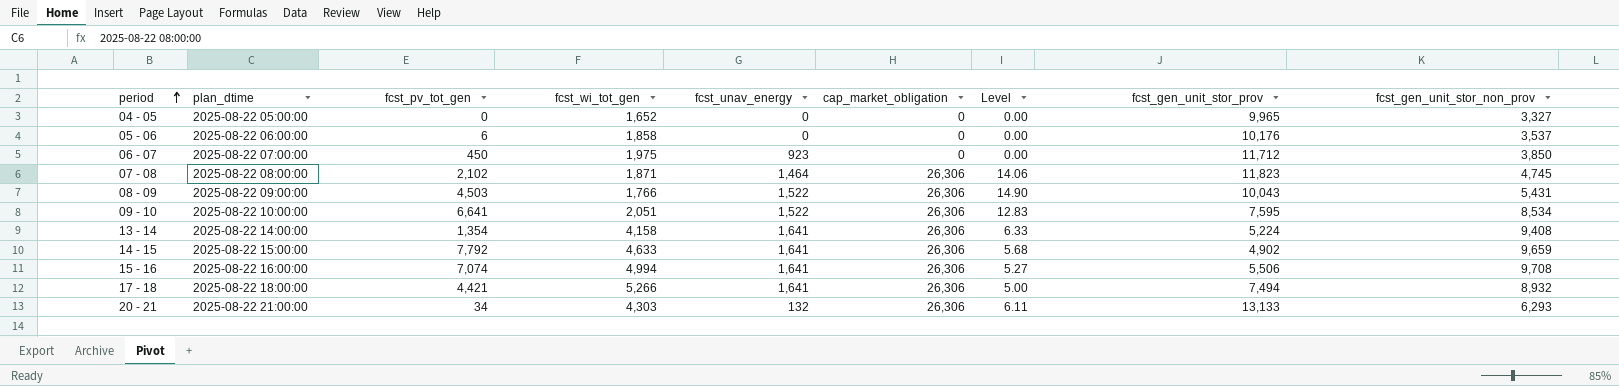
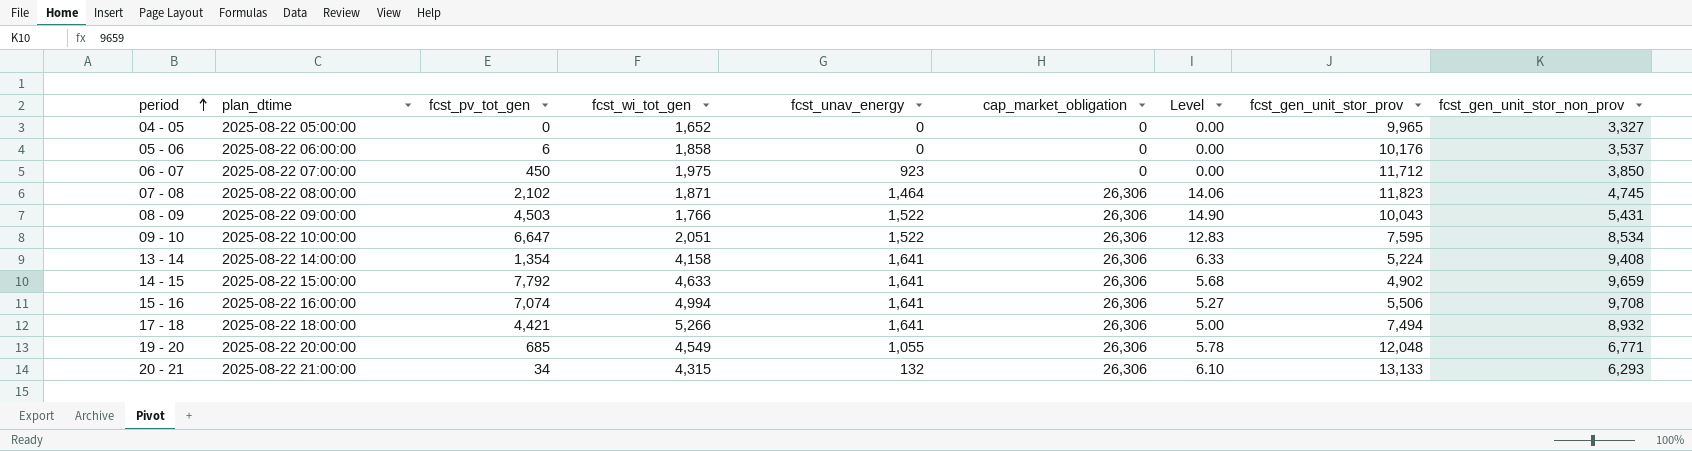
09 - 10 | fcst_pv_tot_gen: 6,641 -> 6,647
row 19 - 20: none -> 2025-08-22 20:00:00 | 685 | 4,549 | 1,055 | 26,306 | 5.78 | 12,048 | 6,771
20 - 21 | fcst_wi_tot_gen: 4,303 -> 4,315
20 - 21 | Level: 6.11 -> 6.10

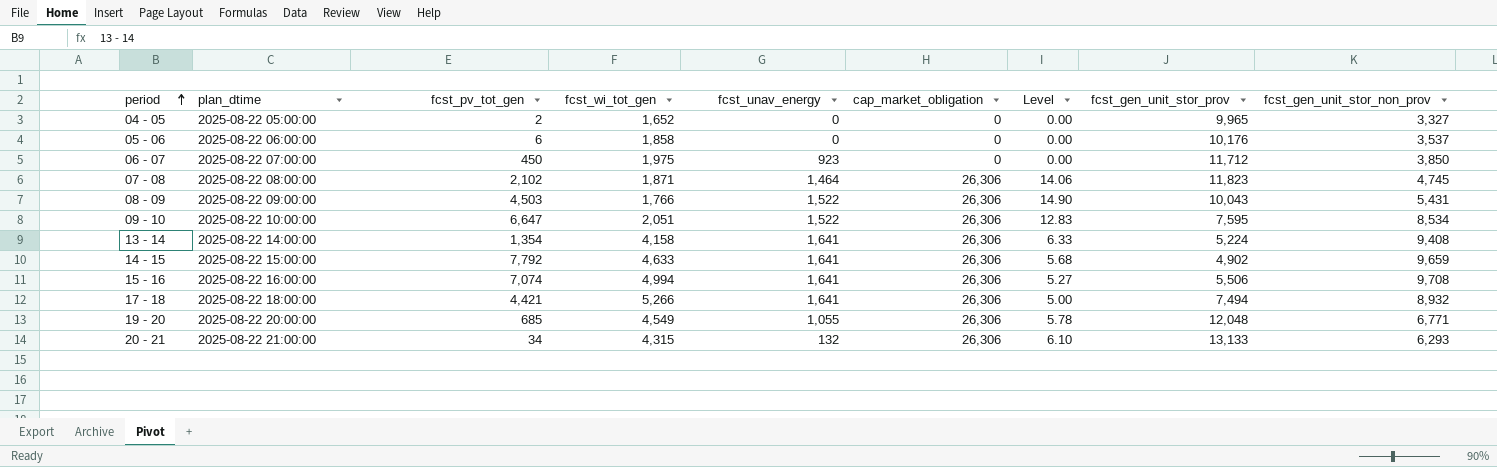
04 - 05 | fcst_pv_tot_gen: 0 -> 2

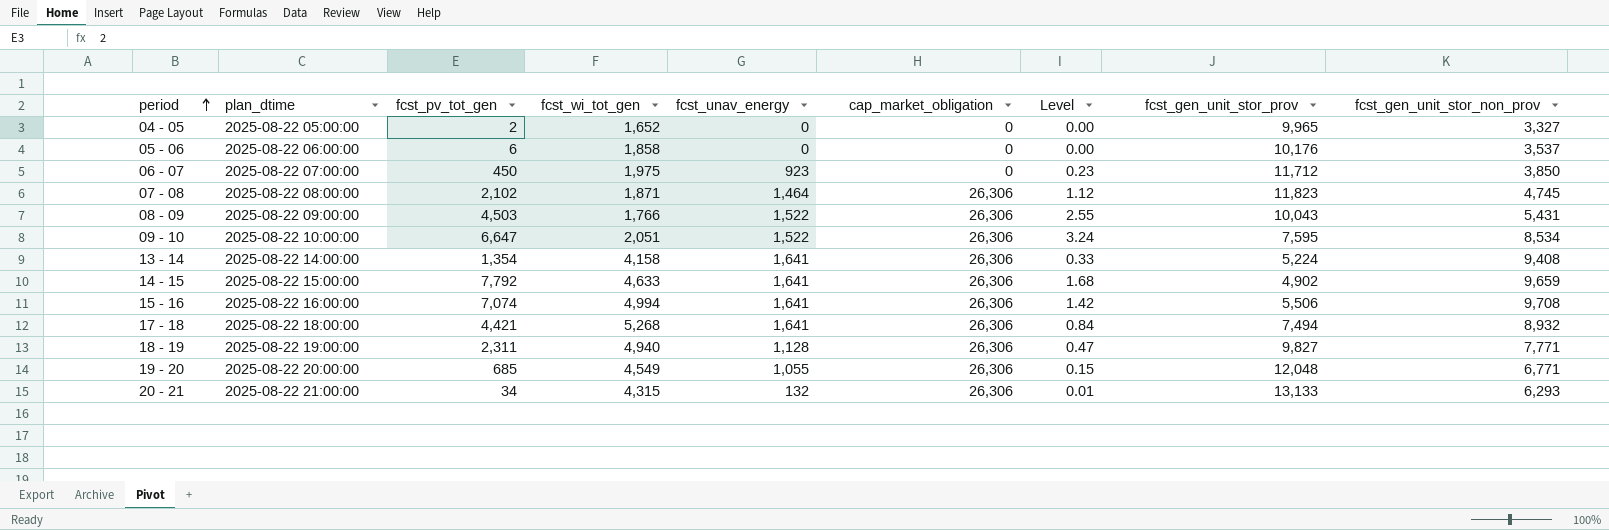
column Level | formula: [cap_market_obligation] / [fcst_wi_tot_gen] -> [fcst_pv_tot_gen] / [fcst_wi_tot_gen]
17 - 18 | fcst_wi_tot_gen: 5,266 -> 5,268
row 18 - 19: none -> 2025-08-22 19:00:00 | 2,311 | 4,940 | 1,128 | 26,306 | 0.47 | 9,827 | 7,771

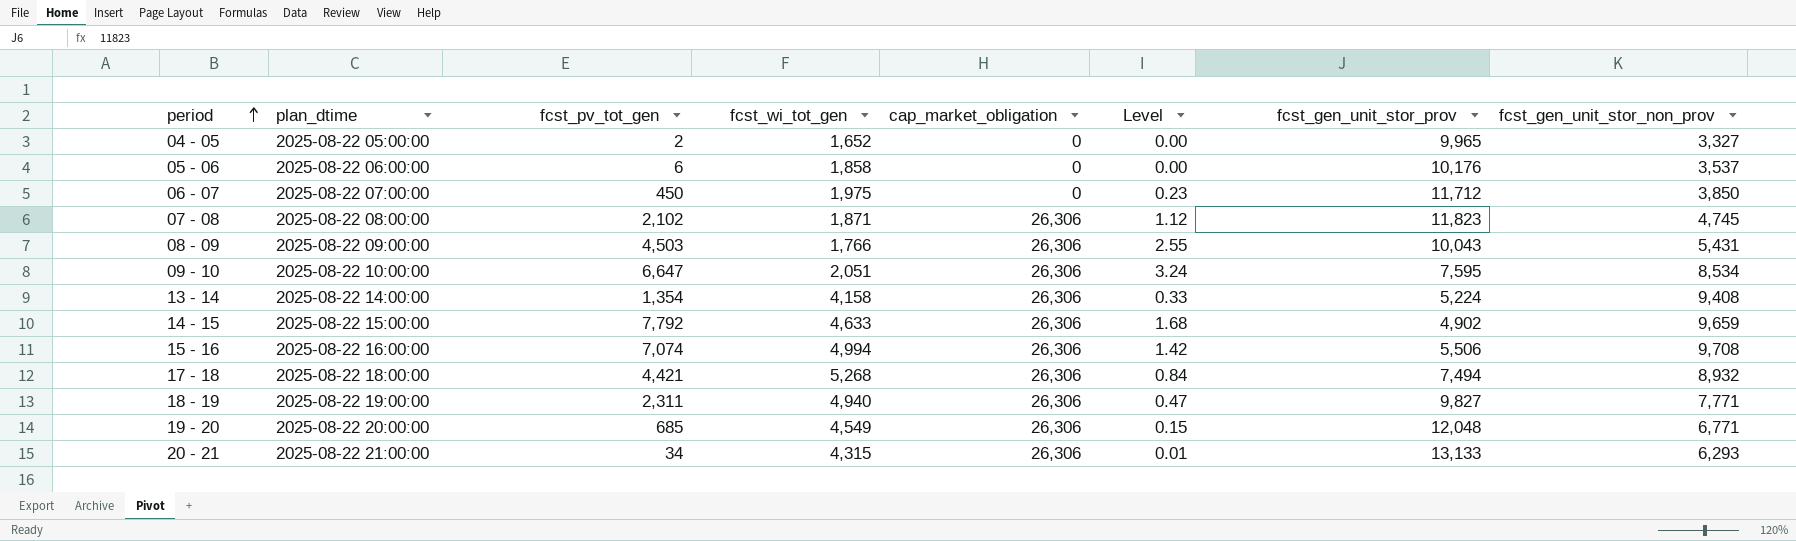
column fcst_unav_energy | position: 5 -> none

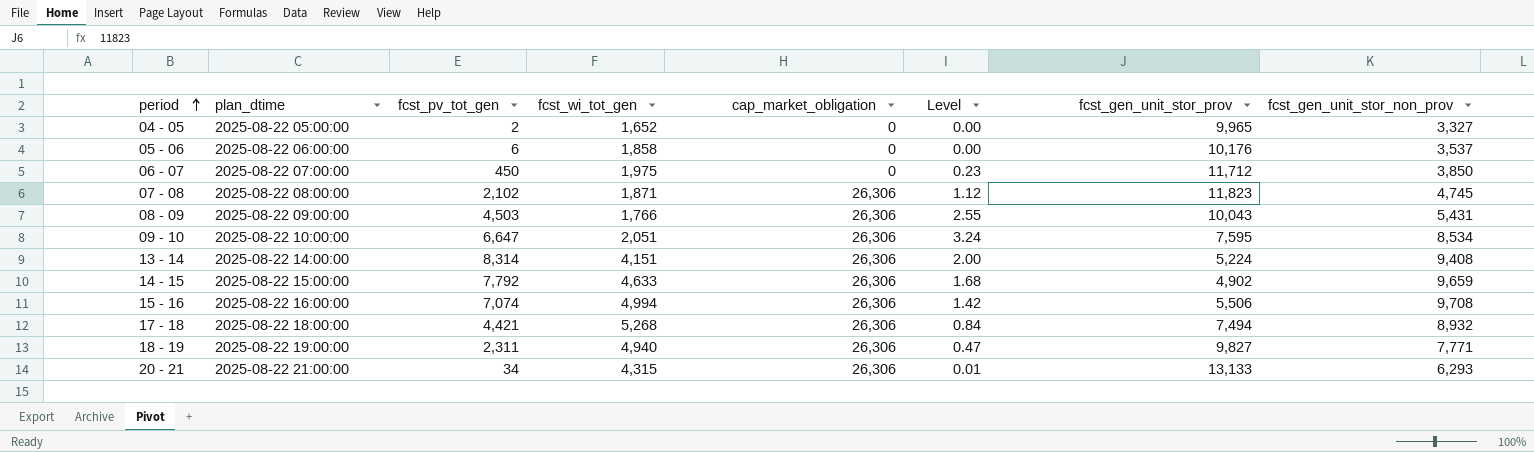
row 19 - 20: 2025-08-22 20:00:00 | 685 | 4,549 | 26,306 | 0.15 | 12,048 | 6,771 -> none
13 - 14 | fcst_pv_tot_gen: 1,354 -> 8,314
13 - 14 | fcst_wi_tot_gen: 4,158 -> 4,151
13 - 14 | Level: 0.33 -> 2.00

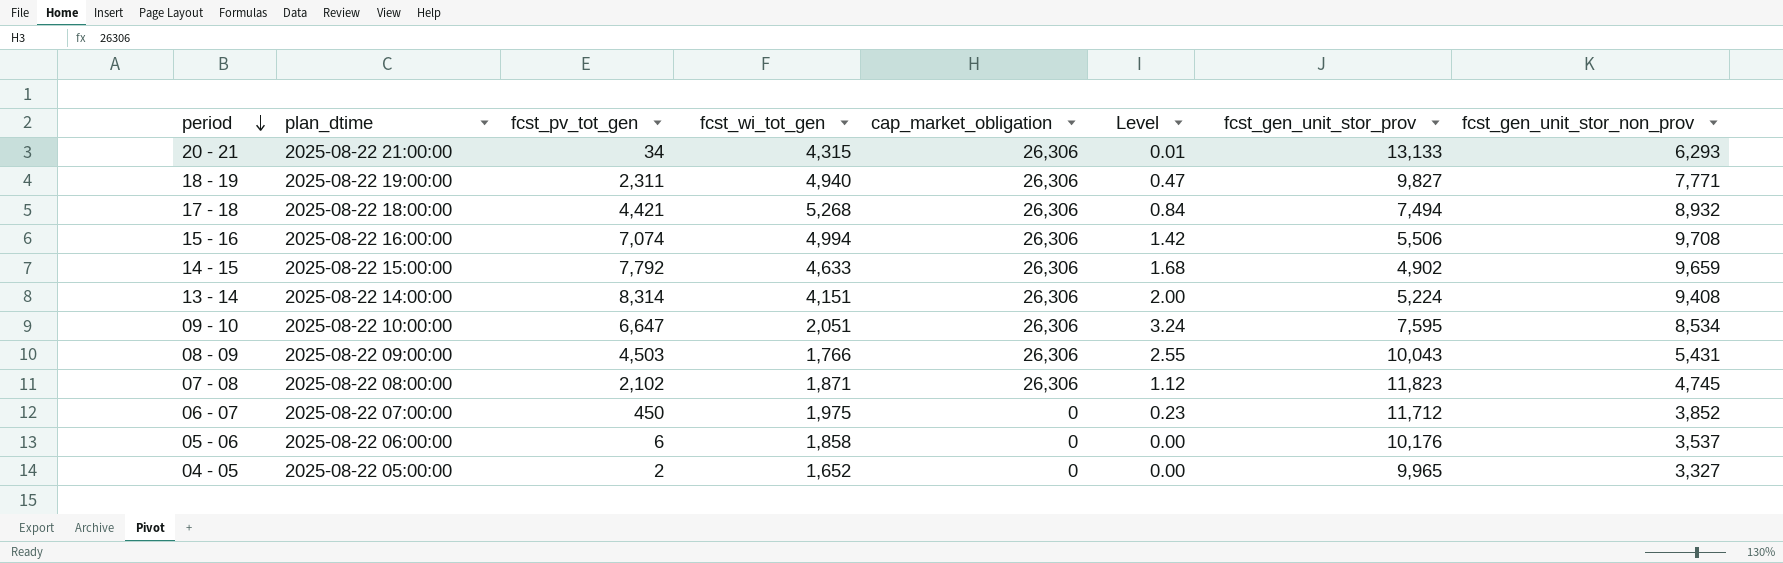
row order: period ascending -> period descending
06 - 07 | fcst_gen_unit_stor_non_prov: 3,850 -> 3,852

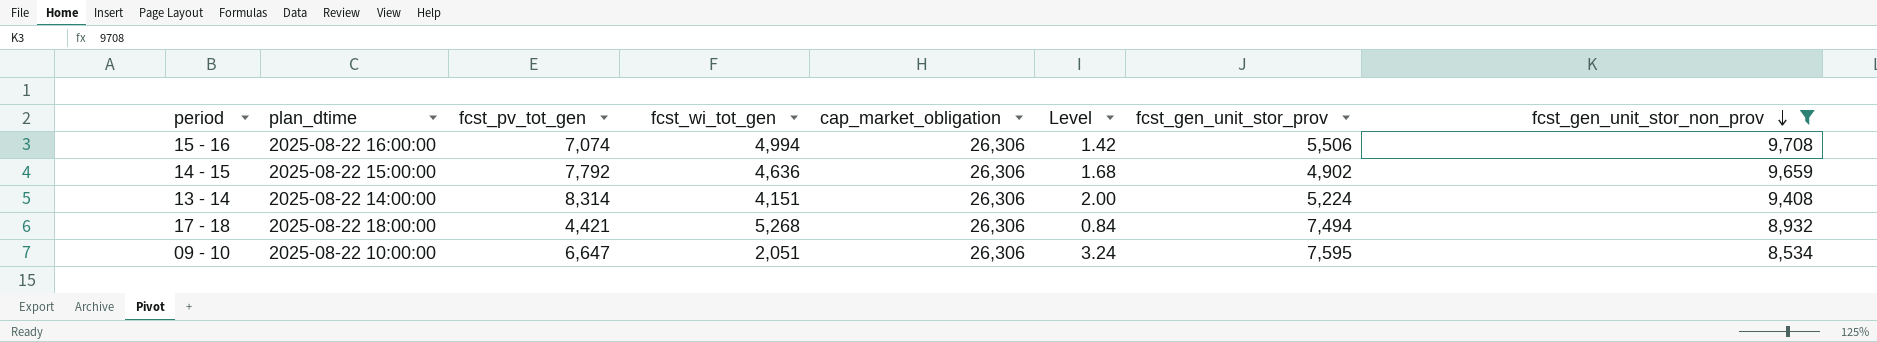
filter: none -> fcst_gen_unit_stor_non_prov >= 8,534
row order: period descending -> fcst_gen_unit_stor_non_prov descending
14 - 15 | fcst_wi_tot_gen: 4,633 -> 4,636

